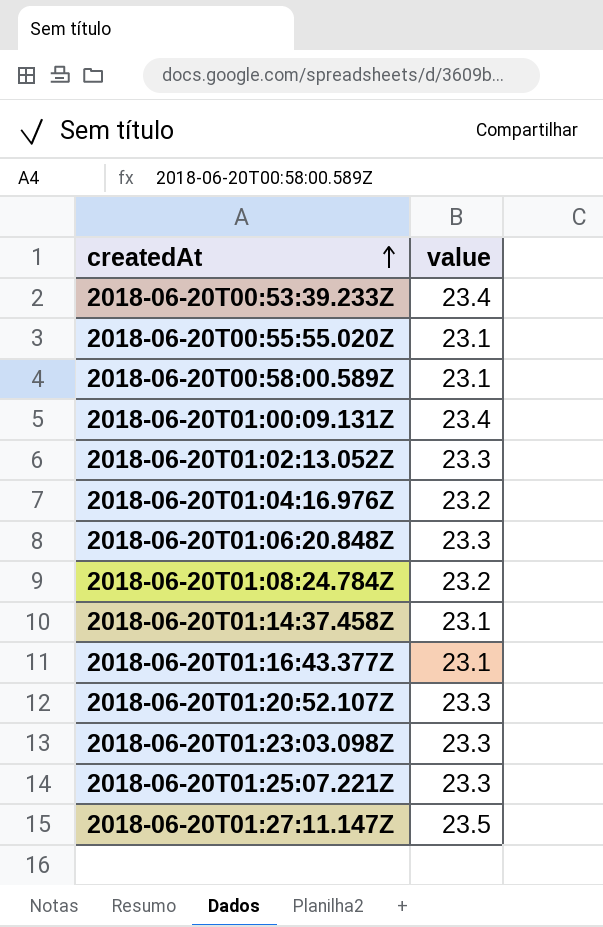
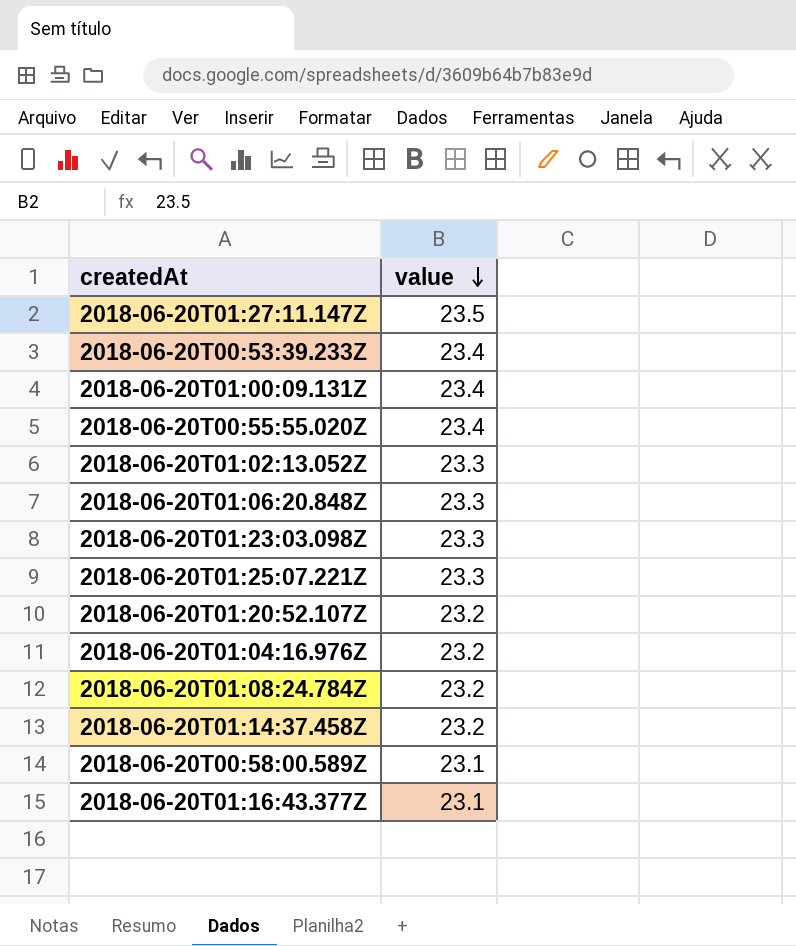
row order: createdAt ascending -> value descending
2018-06-20T00:55:55.020Z | value: 23.1 -> 23.4
2018-06-20T01:20:52.107Z | value: 23.3 -> 23.2
2018-06-20T01:14:37.458Z | value: 23.1 -> 23.2

